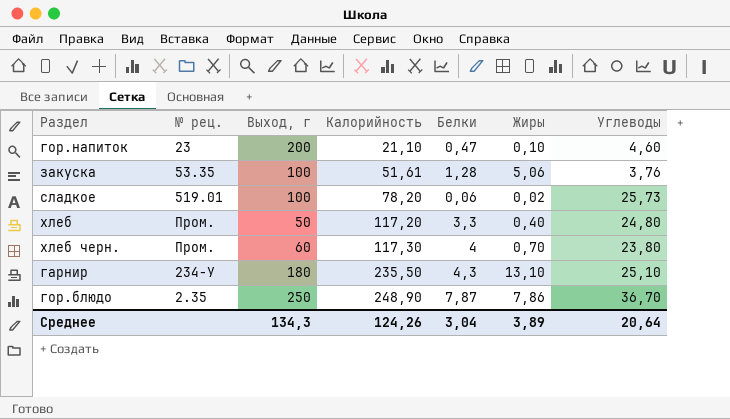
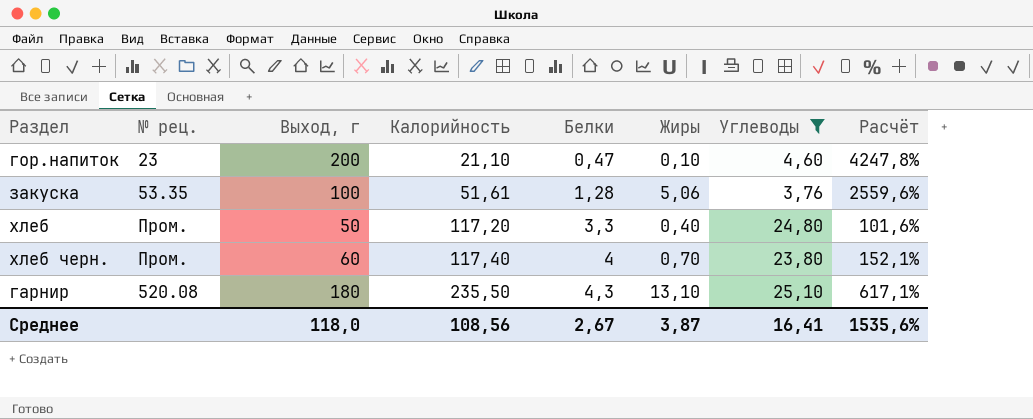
filter: none -> Углеводы <= 25,10
column Расчёт | formula: none -> ([Выход, г] - [Углеводы]) / [Углеводы]
хлеб черн. | Калорийность: 117,30 -> 117,40
гарнир | № рец.: 234-У -> 520.08
Среднее | Выход, г: 134,3 -> 118,0
Среднее | Калорийность: 124,26 -> 108,56
Среднее | Белки: 3,04 -> 2,67
Среднее | Жиры: 3,89 -> 3,87
Среднее | Углеводы: 20,64 -> 16,41

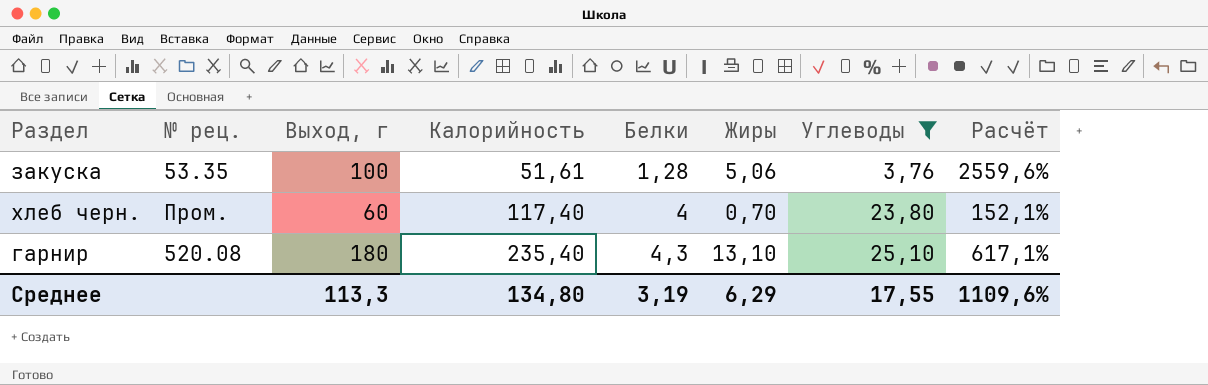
row гор.напиток: 23 | 200 | 21,10 | 0,47 | 0,10 | 4,60 | 4247,8% -> none
row хлеб: Пром. | 50 | 117,20 | 3,3 | 0,40 | 24,80 | 101,6% -> none
гарнир | Калорийность: 235,50 -> 235,40
Среднее | Выход, г: 118,0 -> 113,3
Среднее | Калорийность: 108,56 -> 134,80
Среднее | Белки: 2,67 -> 3,19
Среднее | Жиры: 3,87 -> 6,29
Среднее | Углеводы: 16,41 -> 17,55
Среднее | Расчёт: 1535,6% -> 1109,6%

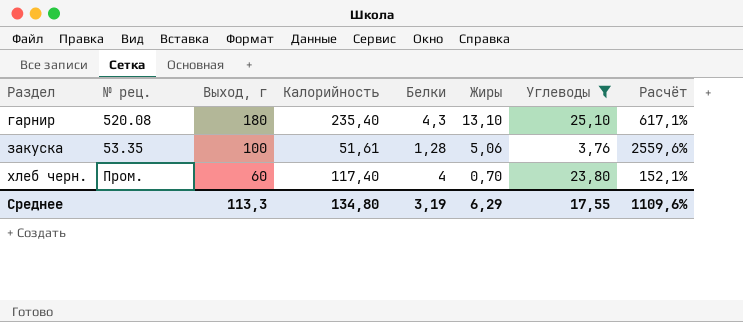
row order: Калорийность ascending -> Раздел ascending

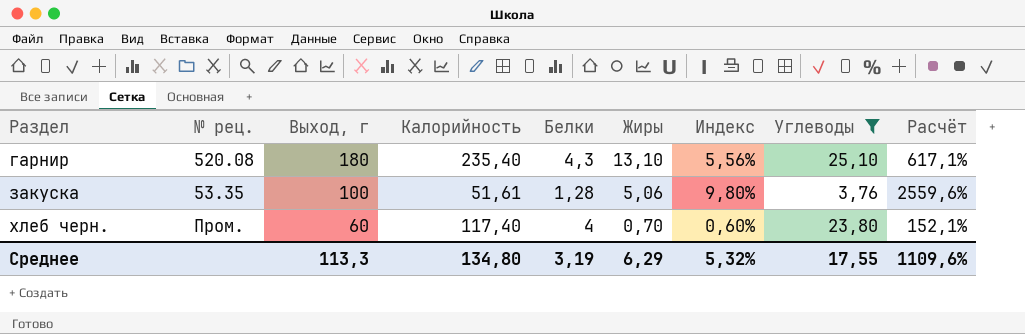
column Индекс | formula: none -> [Жиры] / [Калорийность]

